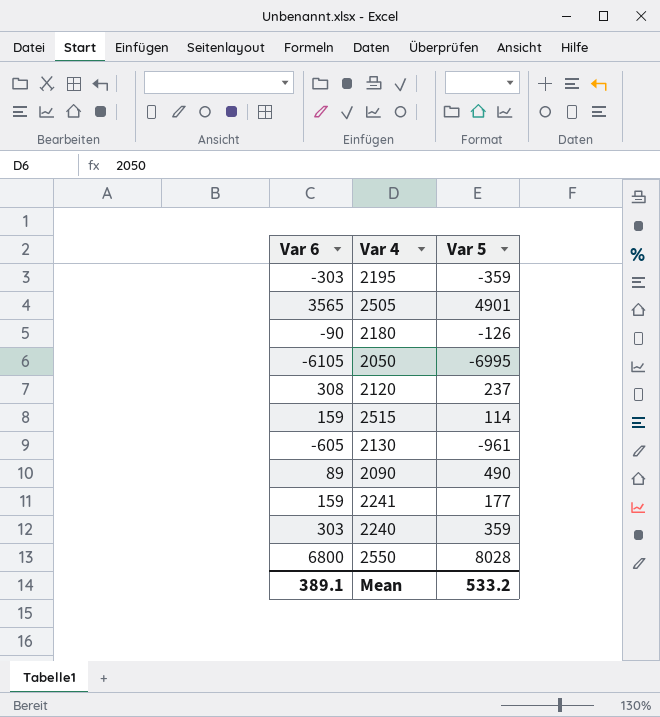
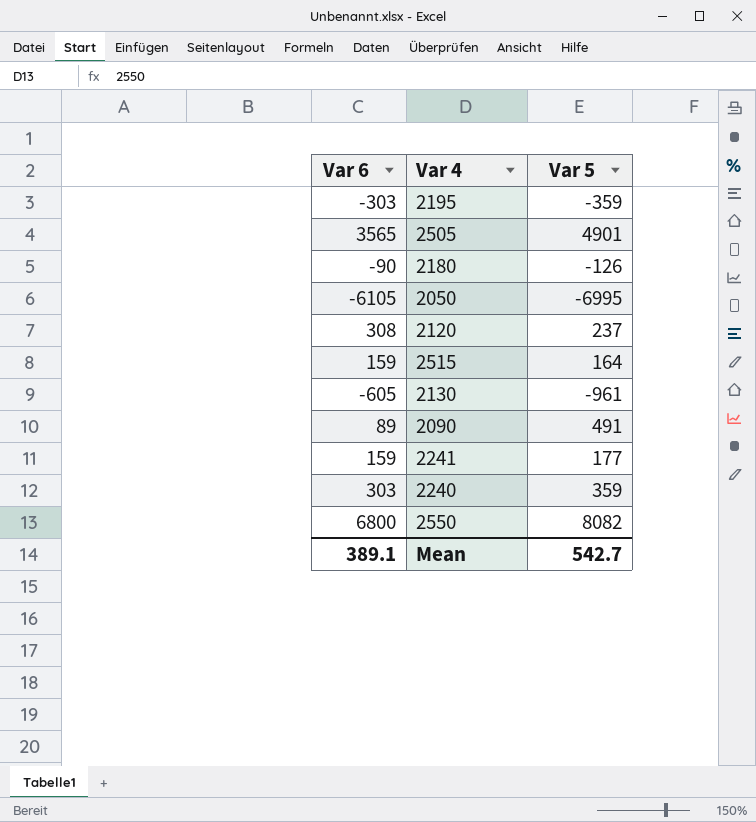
2515 | Var 5: 114 -> 164
2090 | Var 5: 490 -> 491
2550 | Var 5: 8028 -> 8082
Mean | Var 5: 533.2 -> 542.7

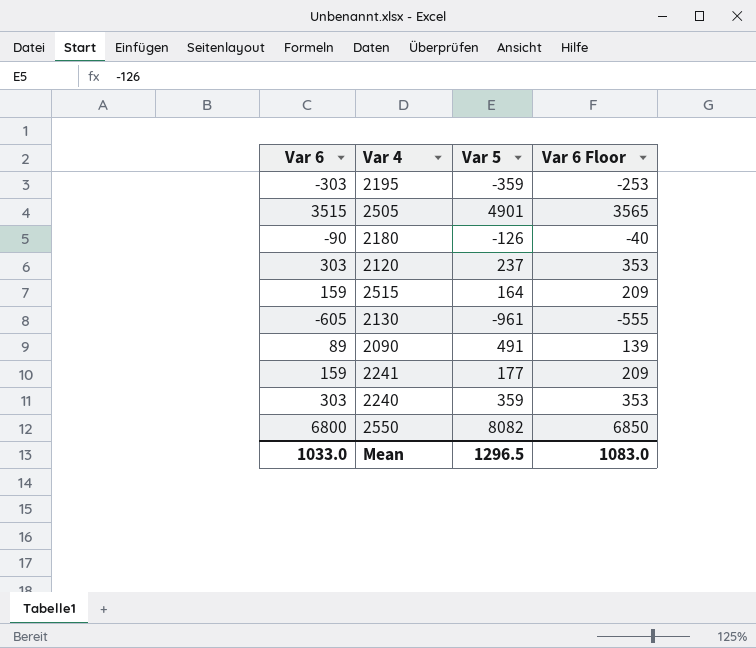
column Var 6 Floor | formula: none -> [Var 6] + 50
row 2050: -6105 | -6995 -> none
2505 | Var 6: 3565 -> 3515
2120 | Var 6: 308 -> 303
Mean | Var 6: 389.1 -> 1033.0
Mean | Var 5: 542.7 -> 1296.5

